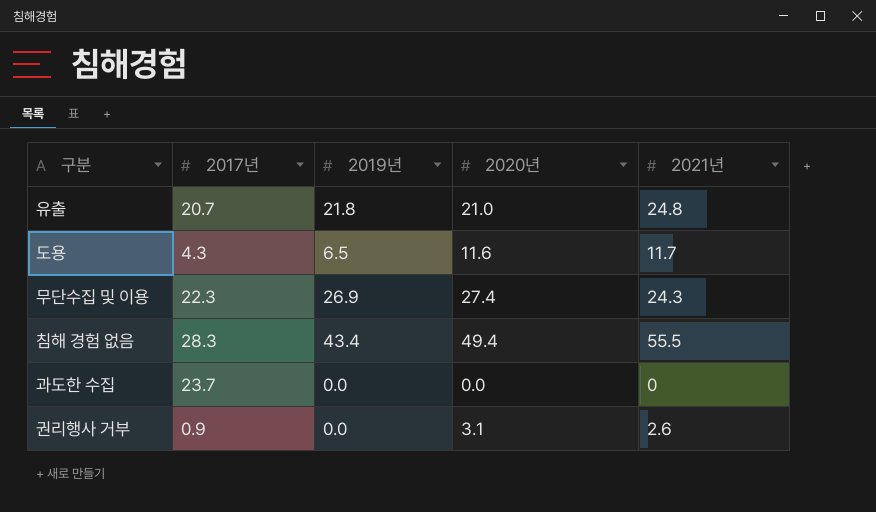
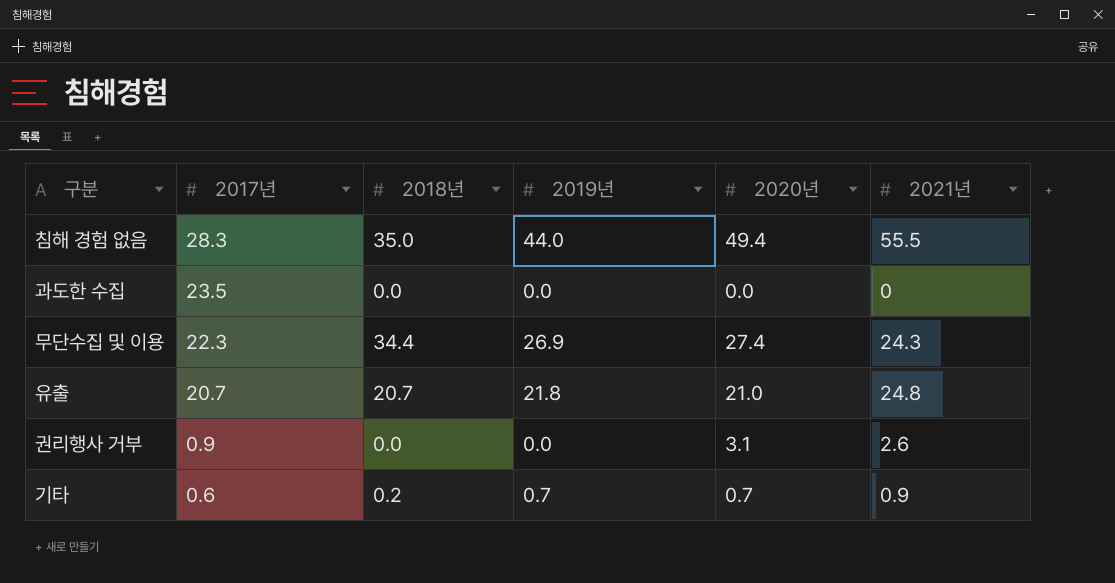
row order: none -> 2017년 descending
column 2018년 | position: none -> 3
row 도용: 4.3 | 6.5 | 11.6 | 11.7 -> none
침해 경험 없음 | 2019년: 43.4 -> 44.0
과도한 수집 | 2017년: 23.7 -> 23.5
row 기타: none -> 0.6 | 0.2 | 0.7 | 0.7 | 0.9

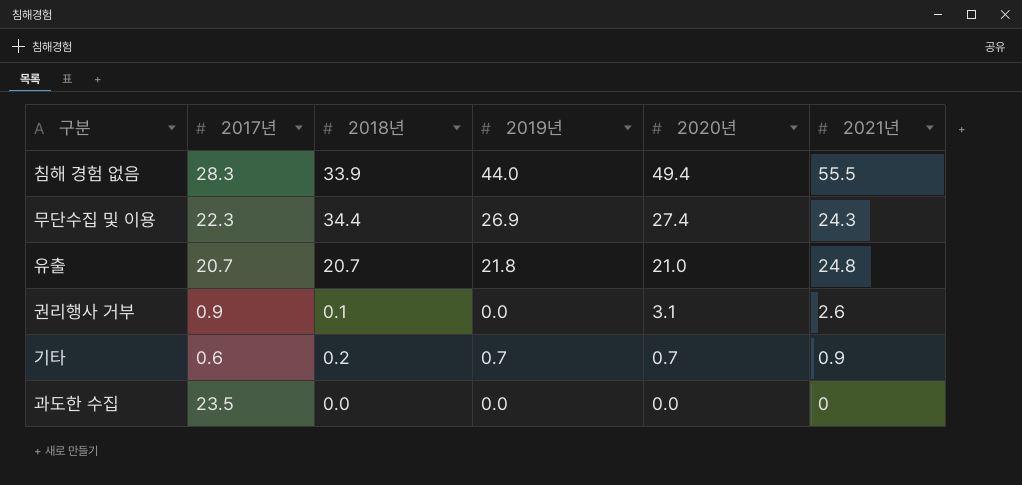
row order: 2017년 descending -> 2020년 descending
침해 경험 없음 | 2018년: 35.0 -> 33.9
권리행사 거부 | 2018년: 0.0 -> 0.1

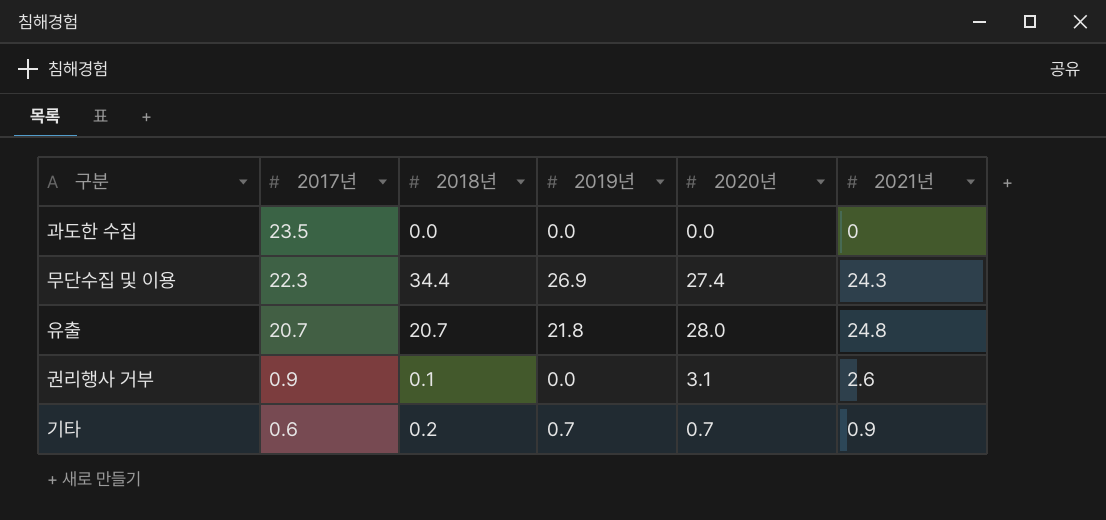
row order: 2020년 descending -> 2017년 descending
row 침해 경험 없음: 28.3 | 33.9 | 44.0 | 49.4 | 55.5 -> none
유출 | 2020년: 21.0 -> 28.0

